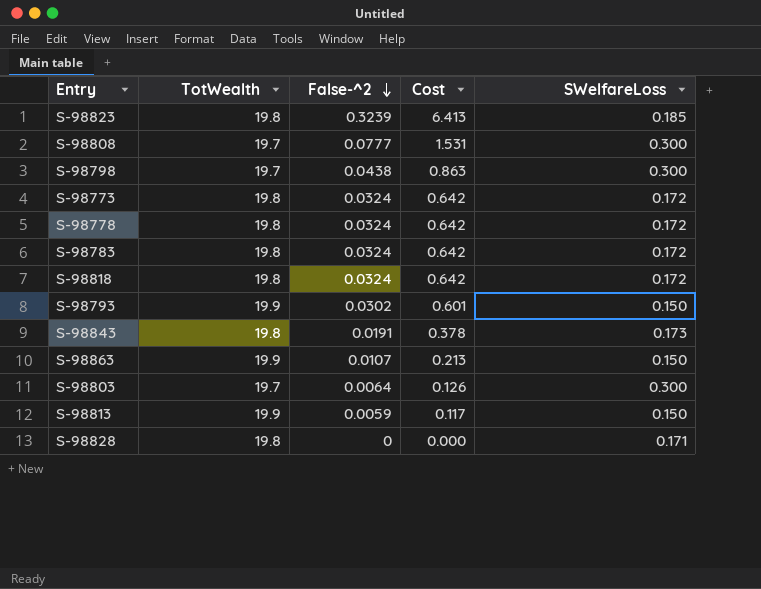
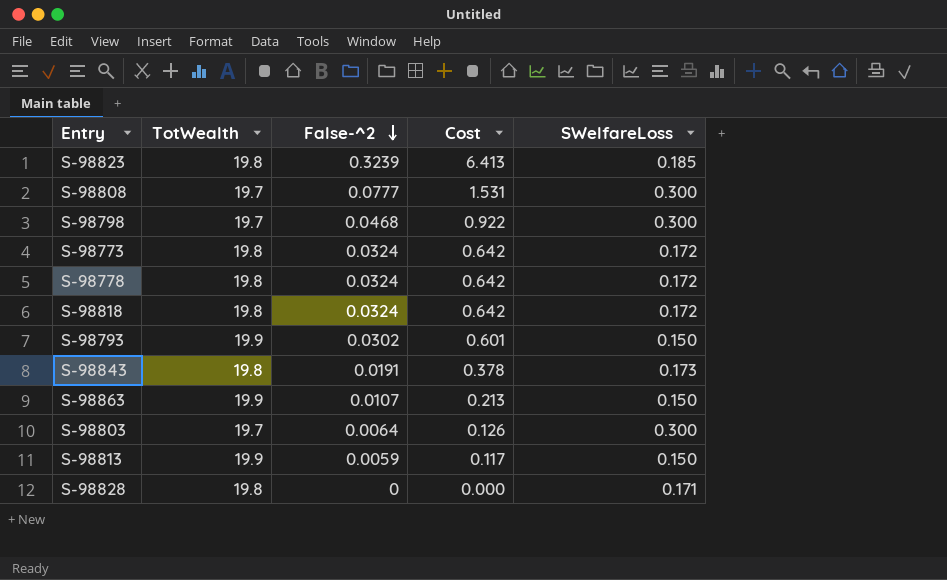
row S-98783: 19.8 | 0.0324 | 0.642 | 0.172 -> none
S-98798 | False-^2: 0.0438 -> 0.0468
S-98798 | Cost: 0.863 -> 0.922

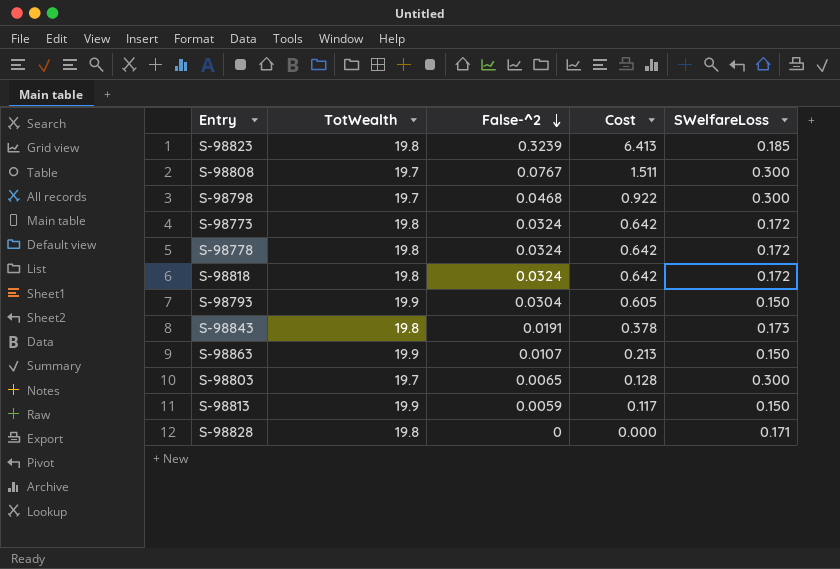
S-98808 | False-^2: 0.0777 -> 0.0767
S-98808 | Cost: 1.531 -> 1.511
S-98793 | False-^2: 0.0302 -> 0.0304
S-98793 | Cost: 0.601 -> 0.605
S-98803 | False-^2: 0.0064 -> 0.0065
S-98803 | Cost: 0.126 -> 0.128

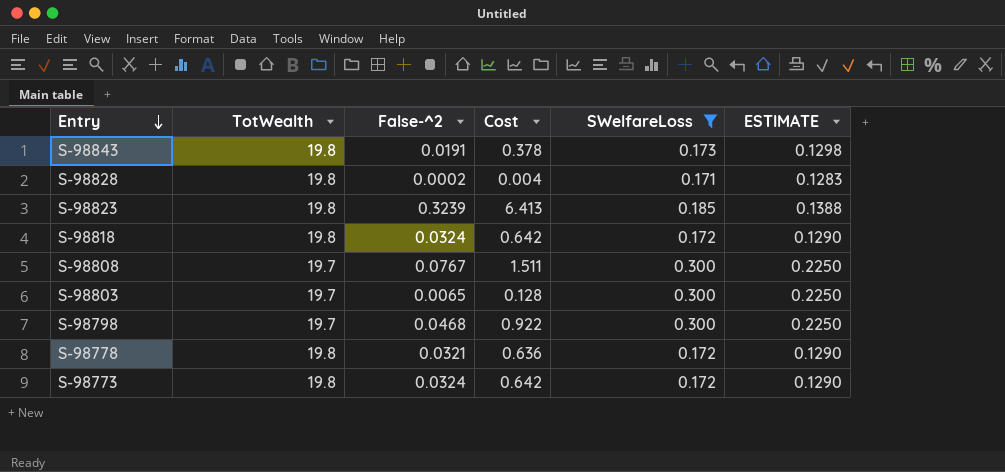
filter: none -> SWelfareLoss != 0.150
row order: False-^2 descending -> Entry descending
column ESTIMATE | formula: none -> [SWelfareLoss] * 0.75
S-98828 | False-^2: 0 -> 0.0002
S-98828 | Cost: 0.000 -> 0.004
S-98778 | False-^2: 0.0324 -> 0.0321
S-98778 | Cost: 0.642 -> 0.636

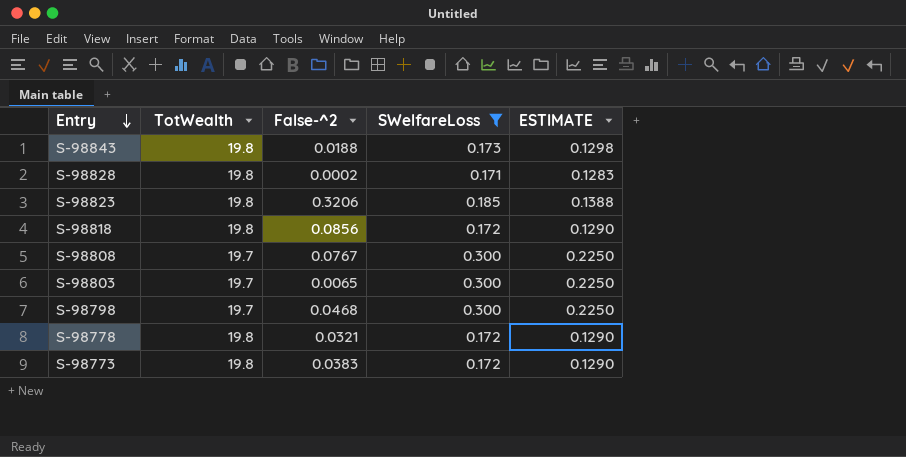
column Cost | formula: [TotWealth] * [False-^2] -> none
S-98843 | False-^2: 0.0191 -> 0.0188
S-98823 | False-^2: 0.3239 -> 0.3206
S-98818 | False-^2: 0.0324 -> 0.0856
S-98773 | False-^2: 0.0324 -> 0.0383

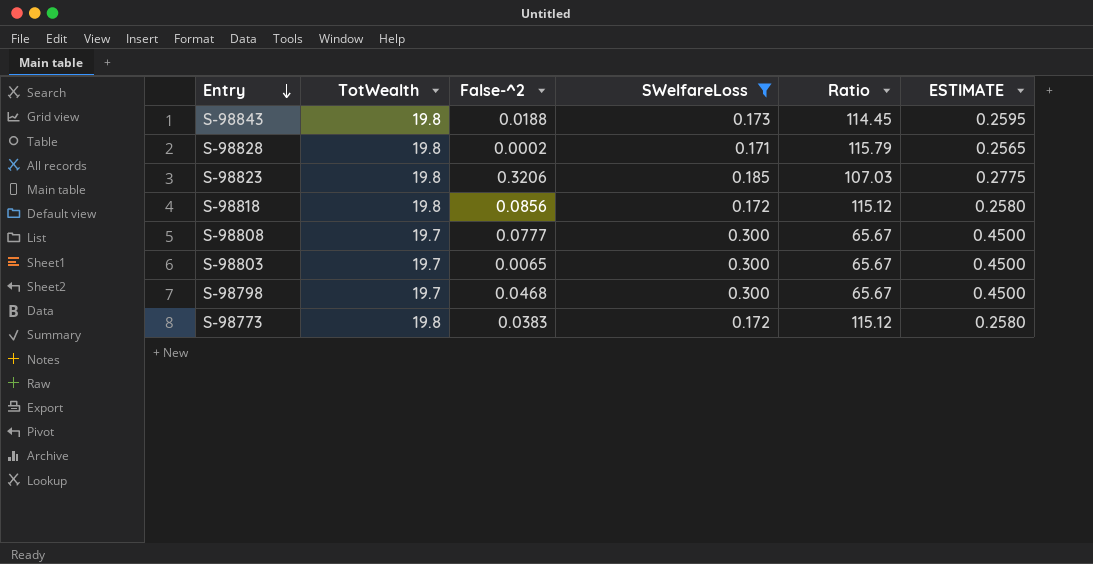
column Ratio | formula: none -> [TotWealth] / [SWelfareLoss]
column ESTIMATE | formula: [SWelfareLoss] * 0.75 -> [SWelfareLoss] * 1.5
row S-98778: 19.8 | 0.0321 | 0.172 | 0.1290 -> none
S-98808 | False-^2: 0.0767 -> 0.0777

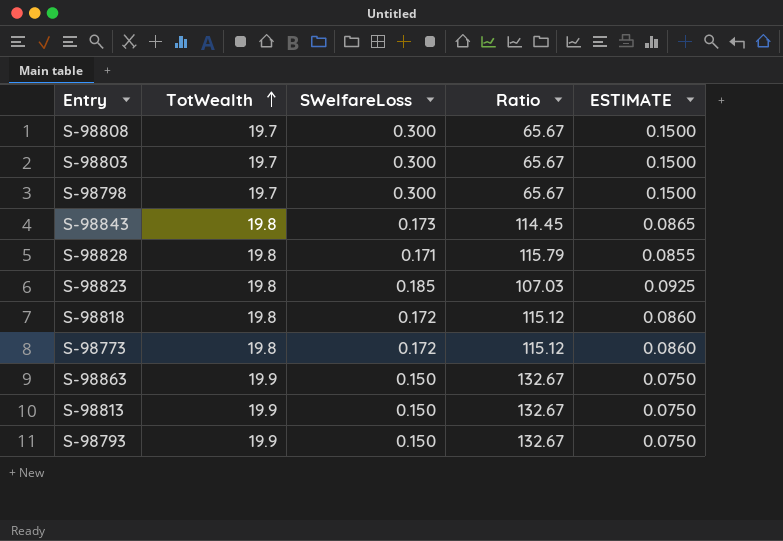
filter: SWelfareLoss != 0.150 -> none
row order: Entry descending -> TotWealth ascending
column False-^2 | position: 3 -> none
column ESTIMATE | formula: [SWelfareLoss] * 1.5 -> [SWelfareLoss] * 0.5

